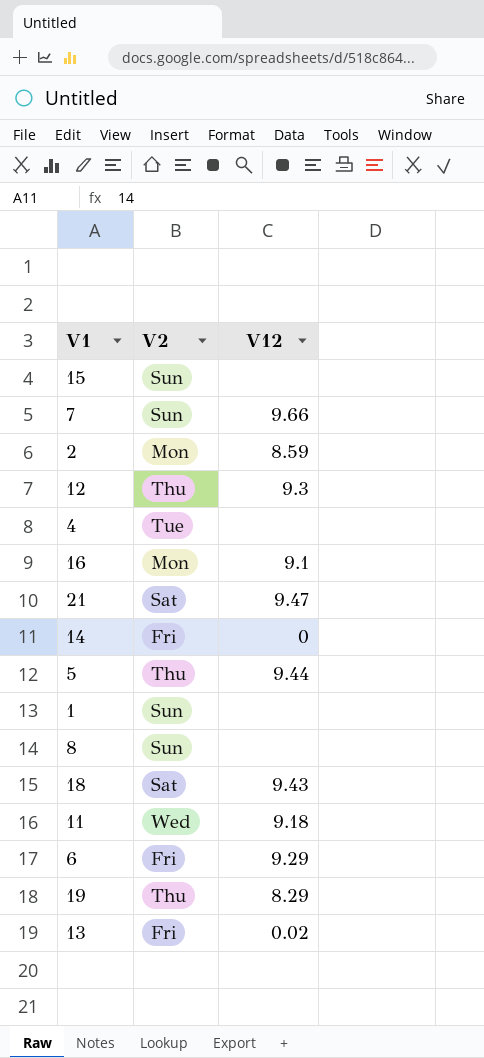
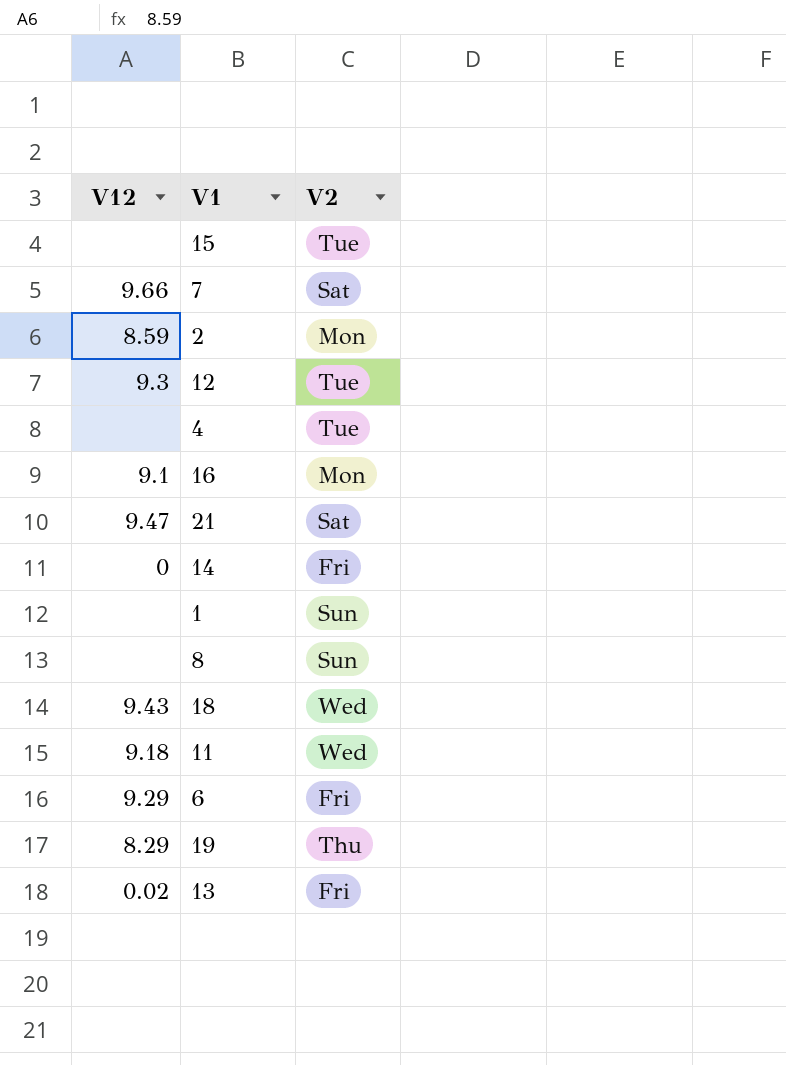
column V12 | position: 3 -> 1
row 5: Thu | 9.44 -> none
15 | V2: Sun -> Tue
7 | V2: Sun -> Sat
12 | V2: Thu -> Tue
18 | V2: Sat -> Wed

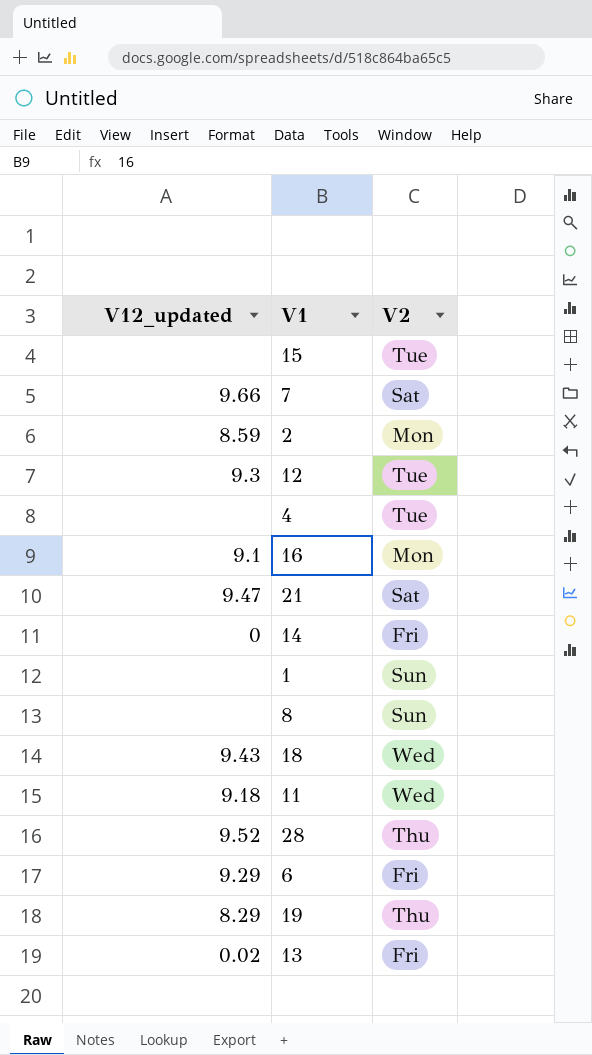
column name: V12 -> V12_updated
row 28: none -> 9.52 | Thu

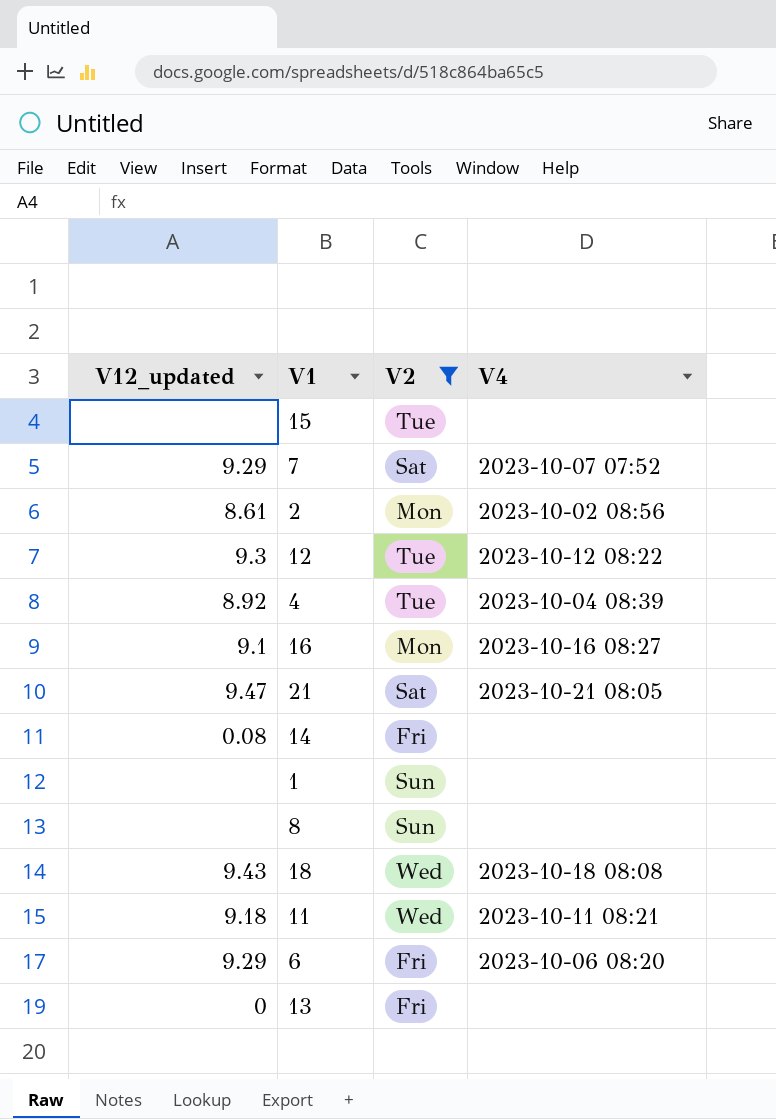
filter: none -> V2 != Thu
column V4 | position: none -> 4
7 | V12_updated: 9.66 -> 9.29
2 | V12_updated: 8.59 -> 8.61
4 | V12_updated: none -> 8.92
14 | V12_updated: 0 -> 0.08
13 | V12_updated: 0.02 -> 0

